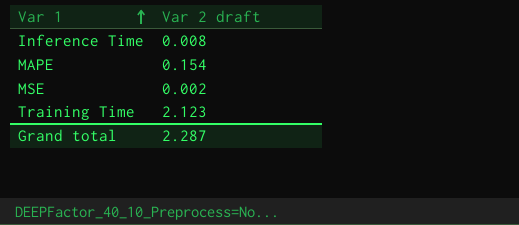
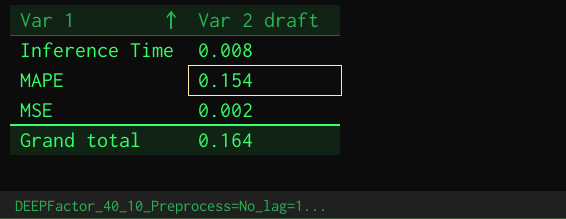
row Training Time: 2.123 -> none
Grand total | Var 2 draft: 2.287 -> 0.164

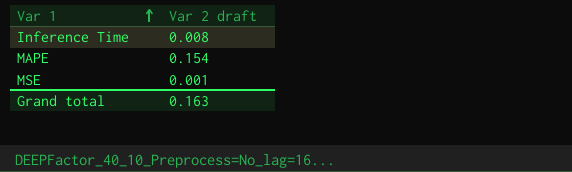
MSE | Var 2 draft: 0.002 -> 0.001
Grand total | Var 2 draft: 0.164 -> 0.163

